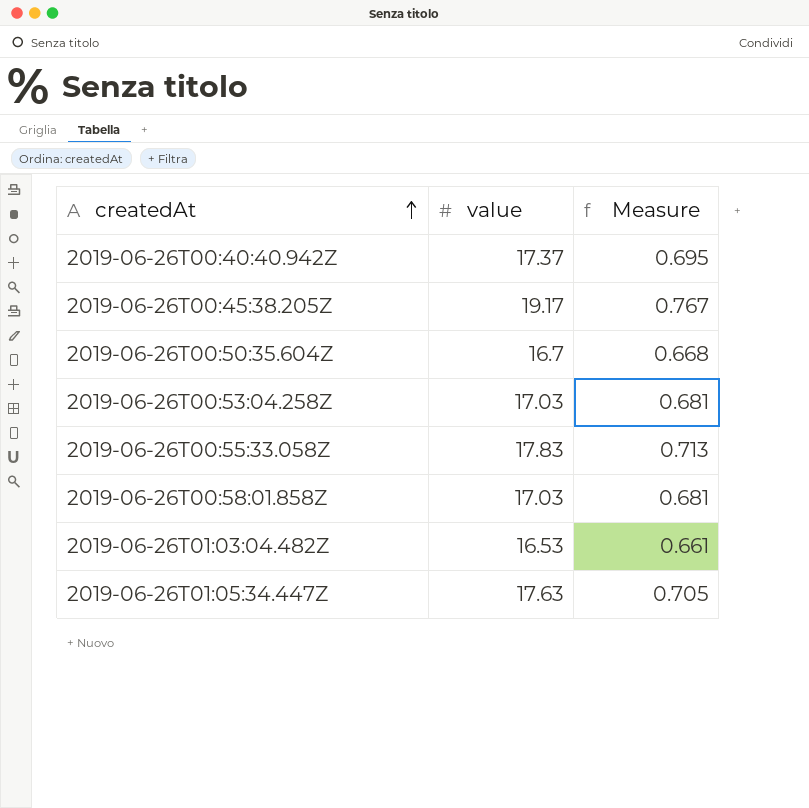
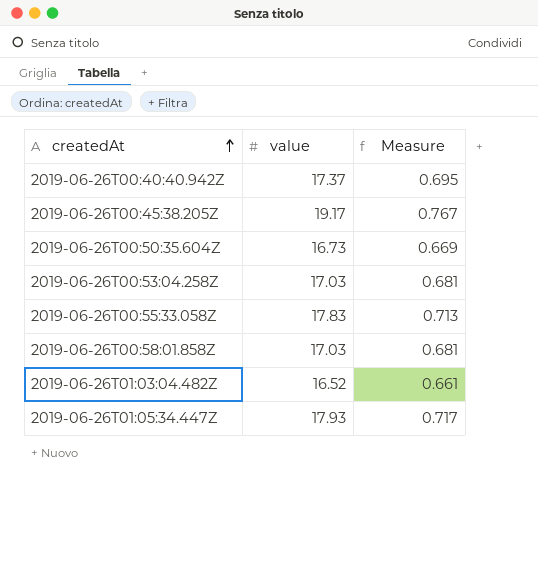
2019-06-26T00:50:35.604Z | value: 16.7 -> 16.73
2019-06-26T00:50:35.604Z | Measure: 0.668 -> 0.669
2019-06-26T01:03:04.482Z | value: 16.53 -> 16.52
2019-06-26T01:05:34.447Z | value: 17.63 -> 17.93
2019-06-26T01:05:34.447Z | Measure: 0.705 -> 0.717

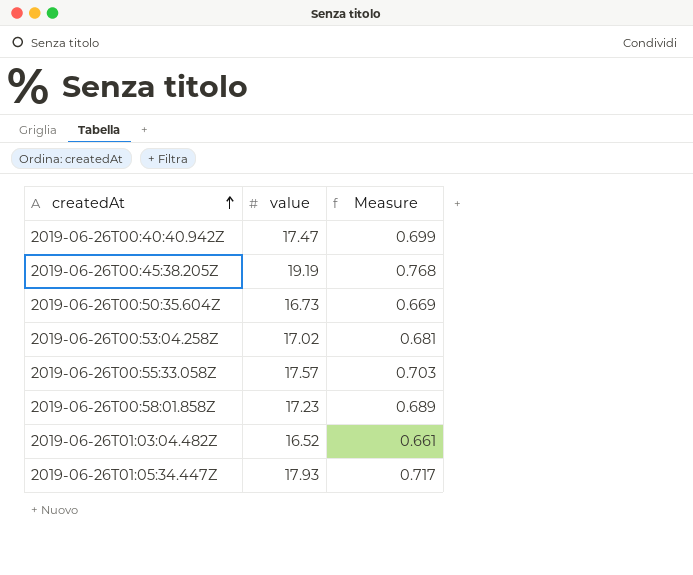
2019-06-26T00:40:40.942Z | value: 17.37 -> 17.47
2019-06-26T00:40:40.942Z | Measure: 0.695 -> 0.699
2019-06-26T00:45:38.205Z | value: 19.17 -> 19.19
2019-06-26T00:45:38.205Z | Measure: 0.767 -> 0.768
2019-06-26T00:53:04.258Z | value: 17.03 -> 17.02
2019-06-26T00:55:33.058Z | value: 17.83 -> 17.57
2019-06-26T00:55:33.058Z | Measure: 0.713 -> 0.703
2019-06-26T00:58:01.858Z | value: 17.03 -> 17.23
2019-06-26T00:58:01.858Z | Measure: 0.681 -> 0.689

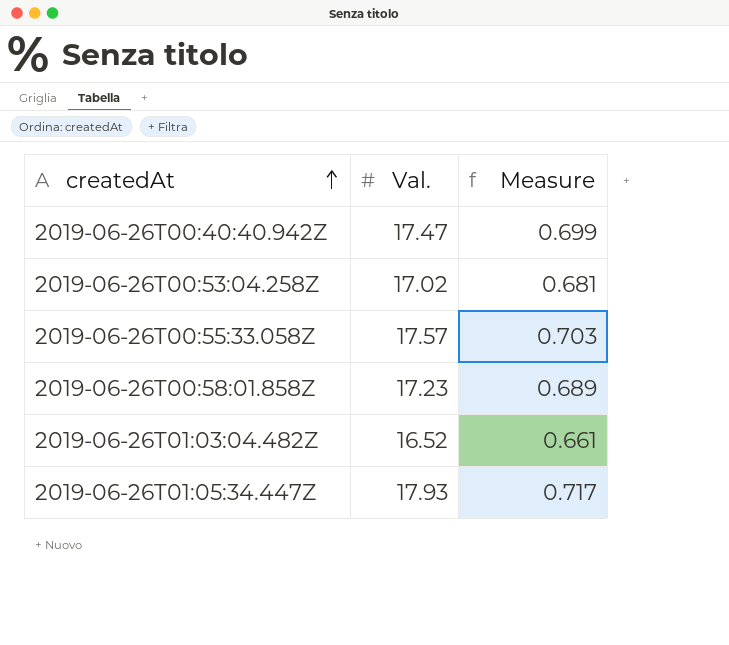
column name: value -> Val.
row 2019-06-26T00:45:38.205Z: 19.19 | 0.768 -> none
row 2019-06-26T00:50:35.604Z: 16.73 | 0.669 -> none

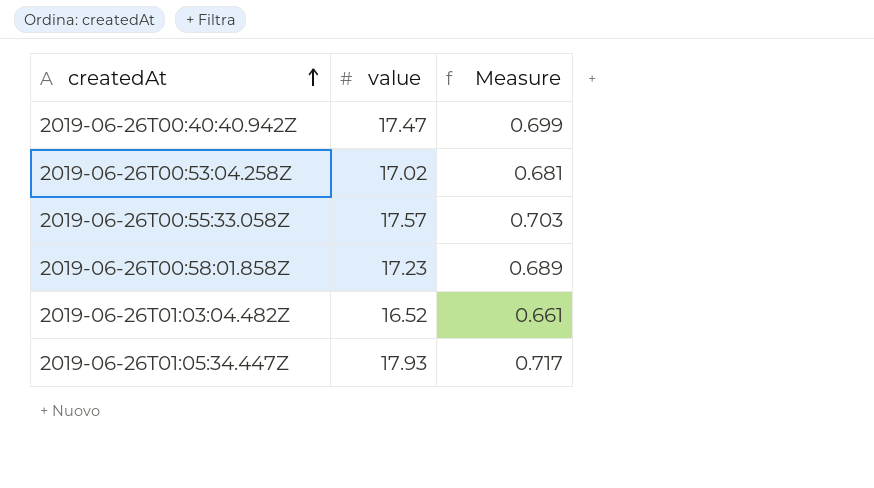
column name: Val. -> value

